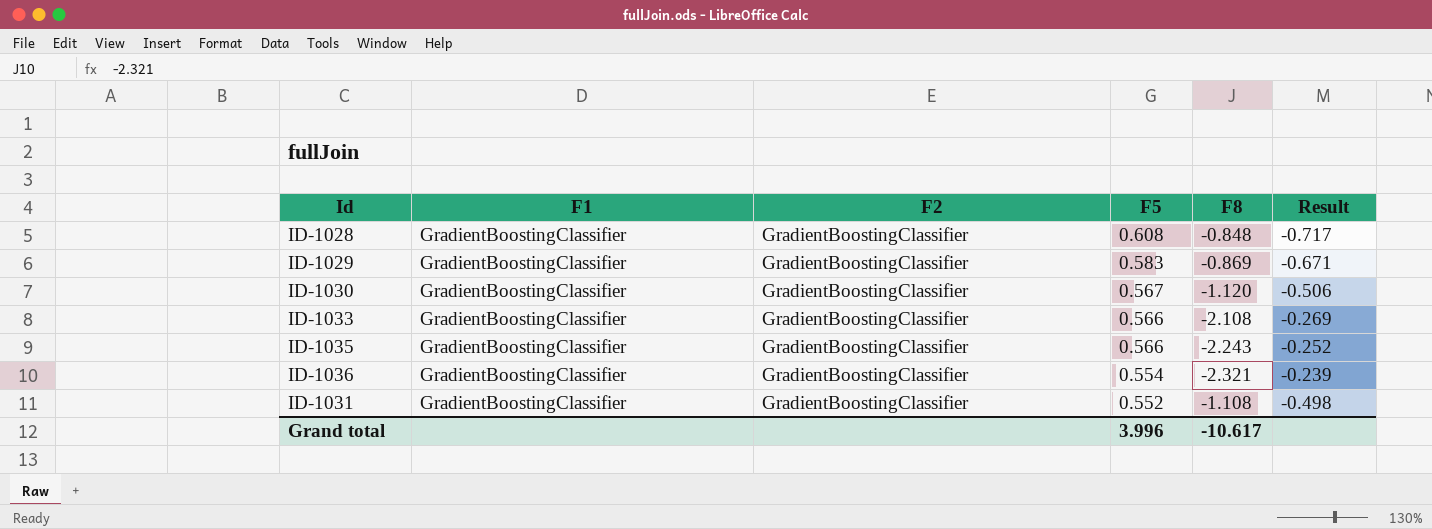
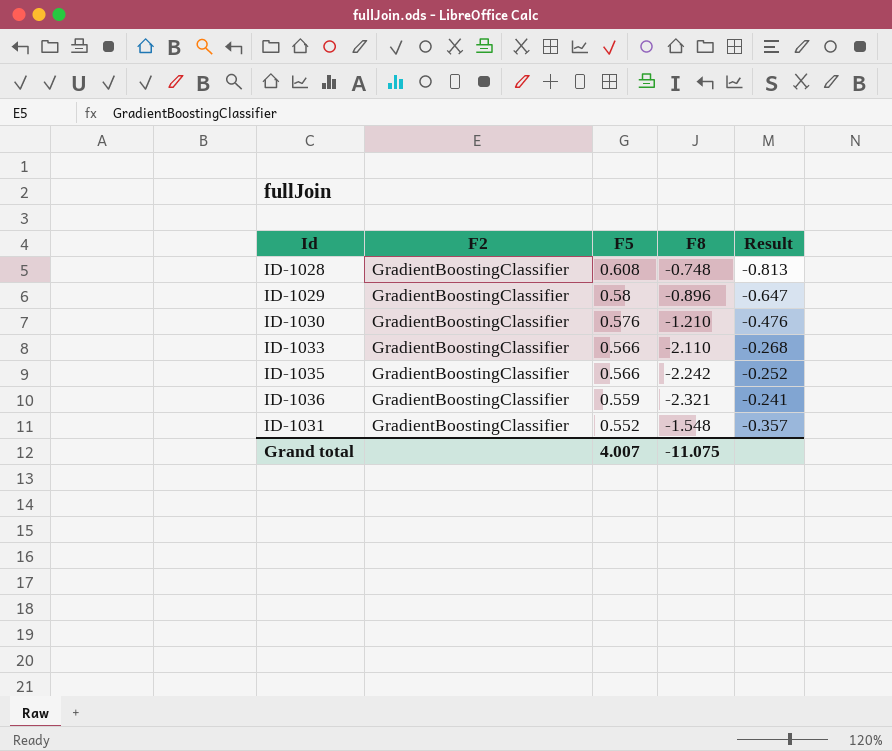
column F1 | position: 2 -> none
ID-1028 | F8: -0.848 -> -0.748
ID-1028 | Result: -0.717 -> -0.813
ID-1029 | F5: 0.583 -> 0.58
ID-1029 | F8: -0.869 -> -0.896
ID-1029 | Result: -0.671 -> -0.647
ID-1030 | F5: 0.567 -> 0.576
ID-1030 | F8: -1.120 -> -1.210
ID-1030 | Result: -0.506 -> -0.476
ID-1033 | F8: -2.108 -> -2.110
ID-1033 | Result: -0.269 -> -0.268
ID-1035 | F8: -2.243 -> -2.242
ID-1036 | F5: 0.554 -> 0.559
ID-1036 | Result: -0.239 -> -0.241
ID-1031 | F8: -1.108 -> -1.548
ID-1031 | Result: -0.498 -> -0.357
Grand total | F5: 3.996 -> 4.007
Grand total | F8: -10.617 -> -11.075

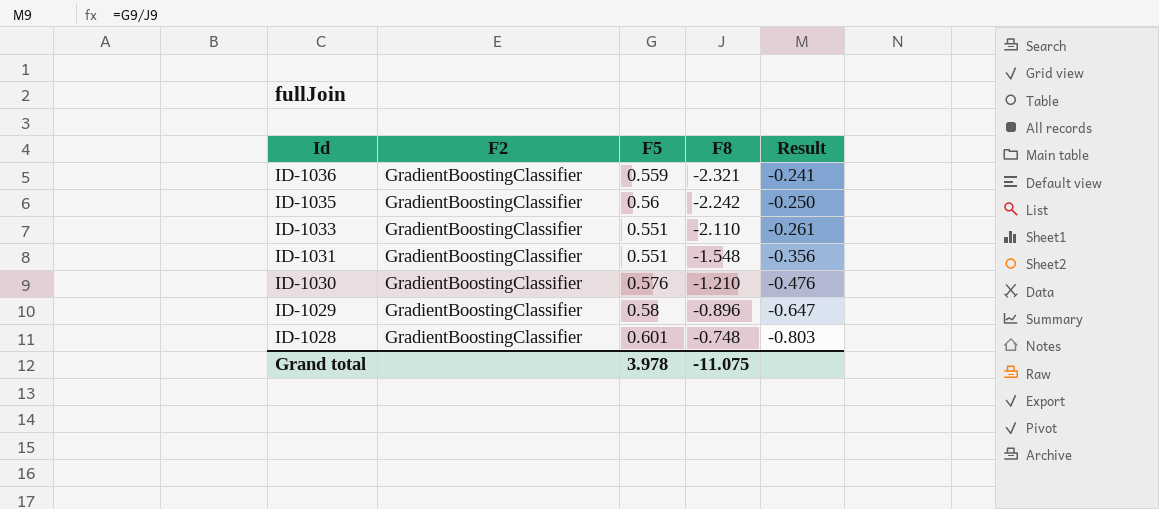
row order: F5 descending -> Id descending
ID-1035 | F5: 0.566 -> 0.56
ID-1035 | Result: -0.252 -> -0.250
ID-1033 | F5: 0.566 -> 0.551
ID-1033 | Result: -0.268 -> -0.261
ID-1031 | F5: 0.552 -> 0.551
ID-1031 | Result: -0.357 -> -0.356
ID-1028 | F5: 0.608 -> 0.601
ID-1028 | Result: -0.813 -> -0.803
Grand total | F5: 4.007 -> 3.978

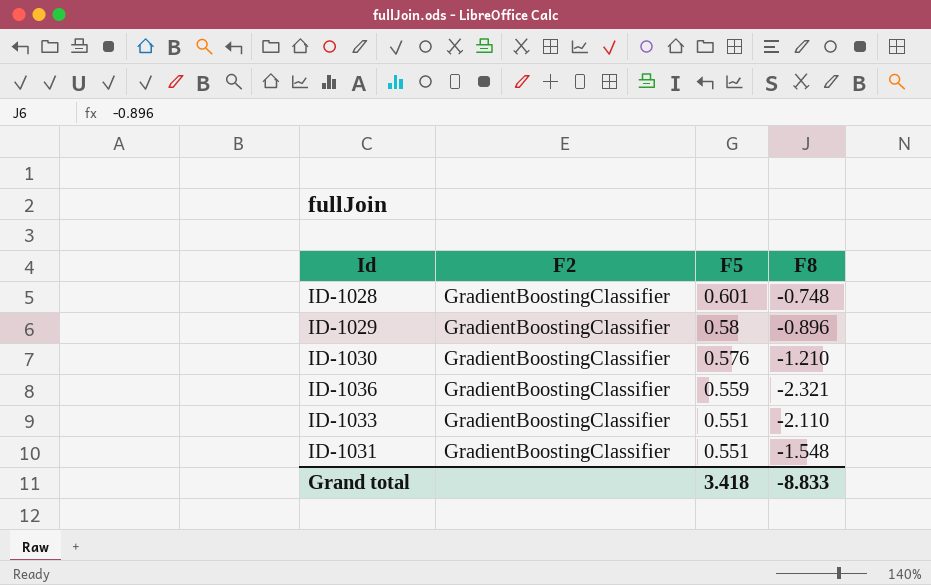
row order: Id descending -> F5 descending
column Result | formula: [F5] / [F8] -> none
row ID-1035: GradientBoostingClassifier | 0.56 | -2.242 | -0.250 -> none
Grand total | F5: 3.978 -> 3.418
Grand total | F8: -11.075 -> -8.833

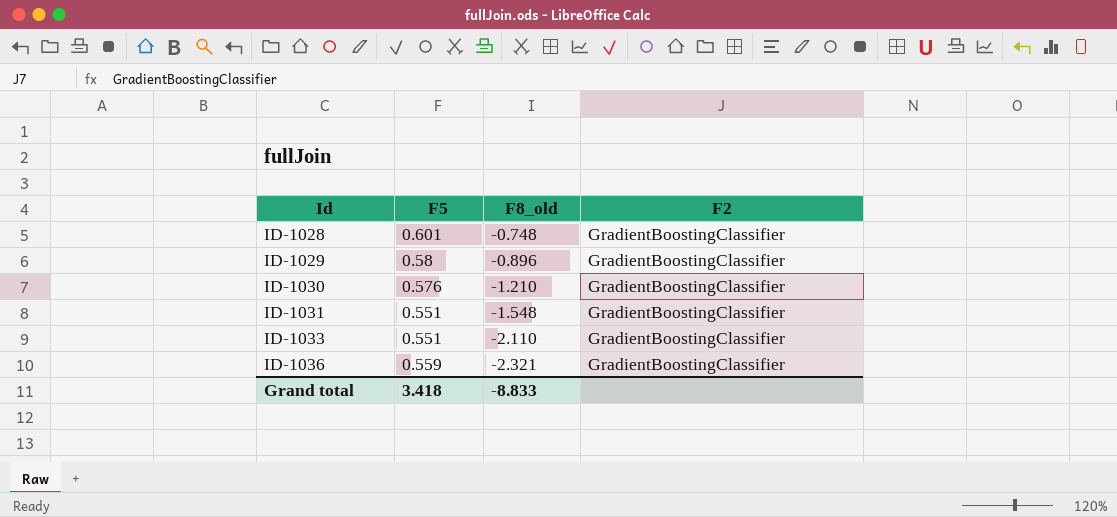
row order: F5 descending -> Id ascending
column name: F8 -> F8_old
column F2 | position: 2 -> 4

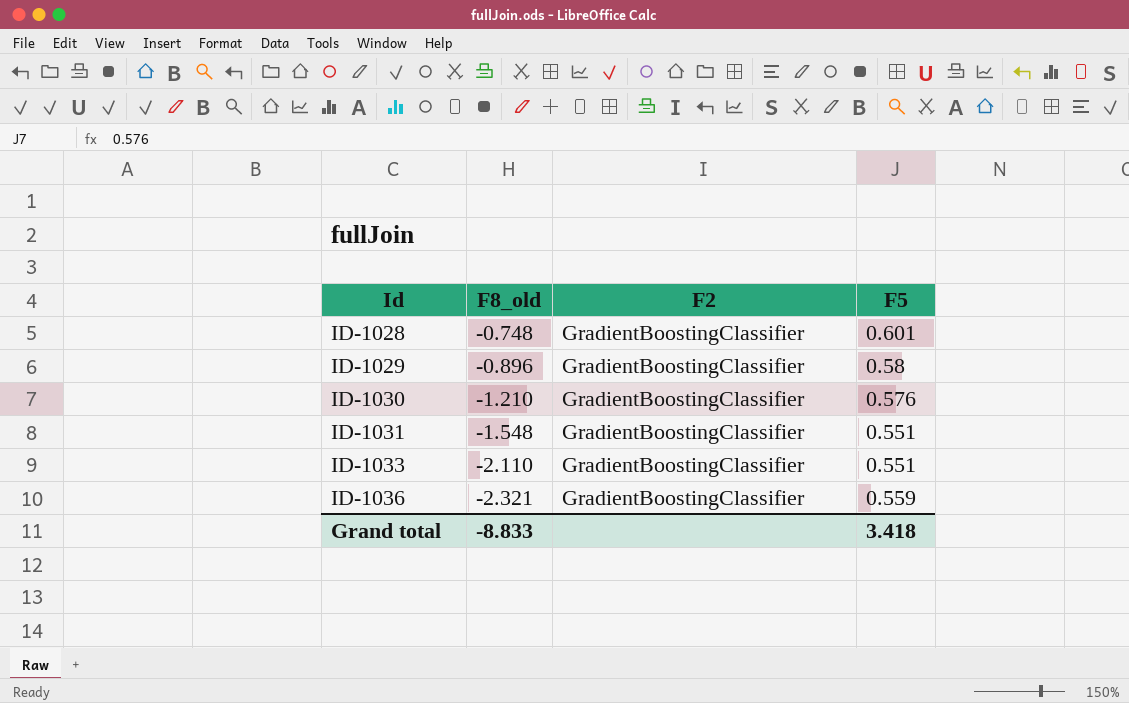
column F5 | position: 2 -> 4

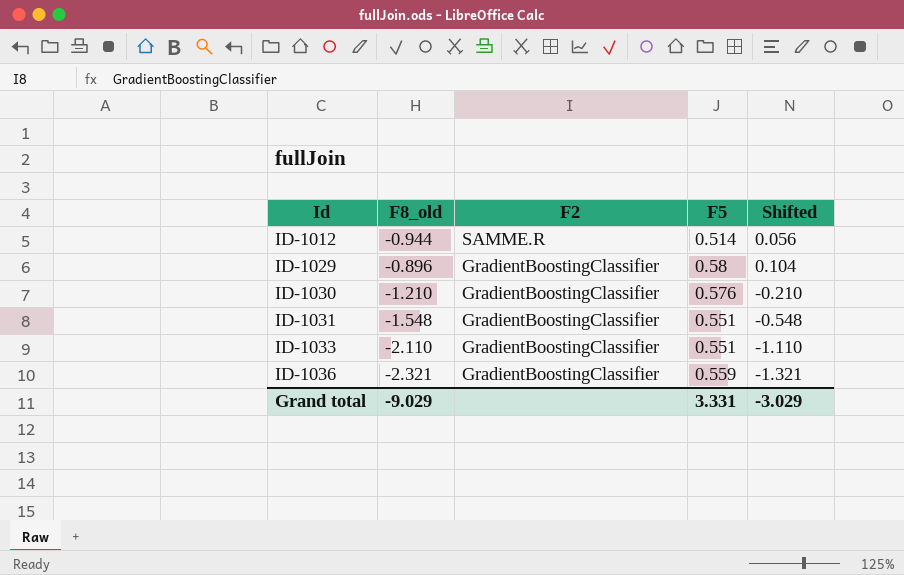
column Shifted | formula: none -> [F8_old] + 1
row ID-1028: -0.748 | GradientBoostingClassifier | 0.601 -> none
row ID-1012: none -> -0.944 | SAMME.R | 0.514 | 0.056
Grand total | F8_old: -8.833 -> -9.029
Grand total | F5: 3.418 -> 3.331

